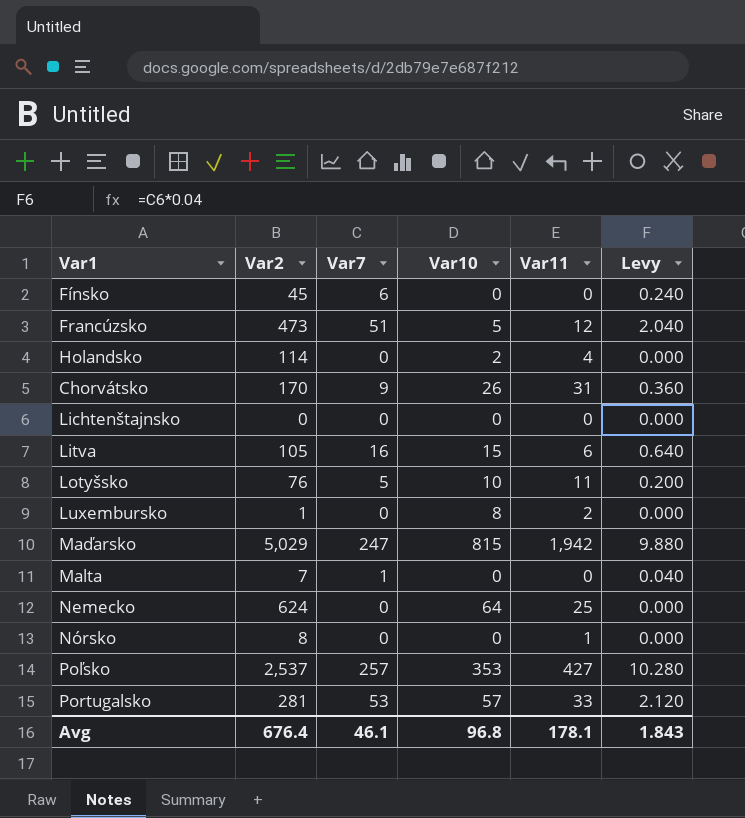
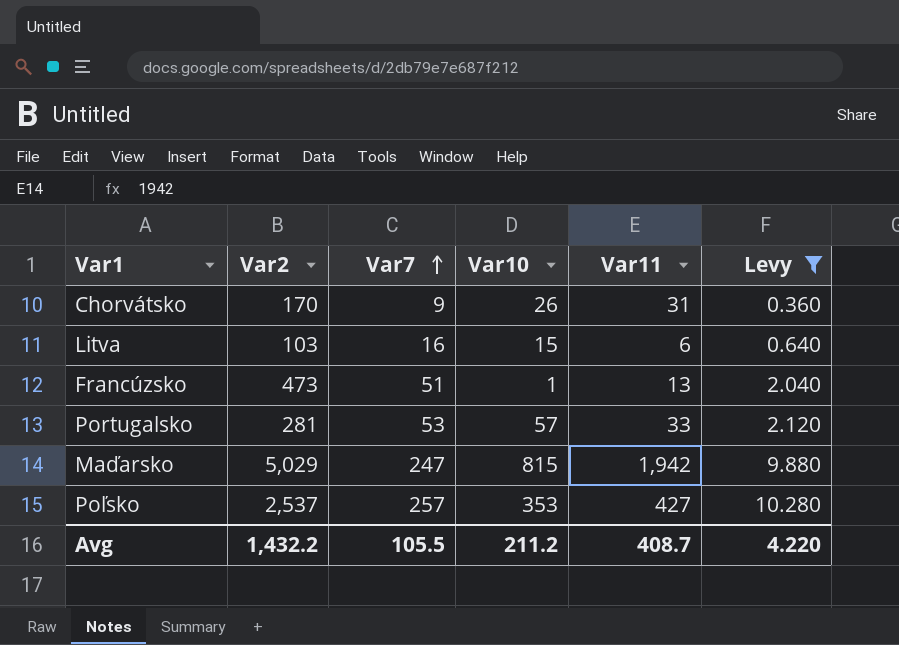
filter: none -> Levy >= 0.360
row order: none -> Var7 ascending
Litva | Var2: 105 -> 103
Francúzsko | Var10: 5 -> 1
Francúzsko | Var11: 12 -> 13
Avg | Var2: 676.4 -> 1,432.2
Avg | Var7: 46.1 -> 105.5
Avg | Var10: 96.8 -> 211.2
Avg | Var11: 178.1 -> 408.7
Avg | Levy: 1.843 -> 4.220

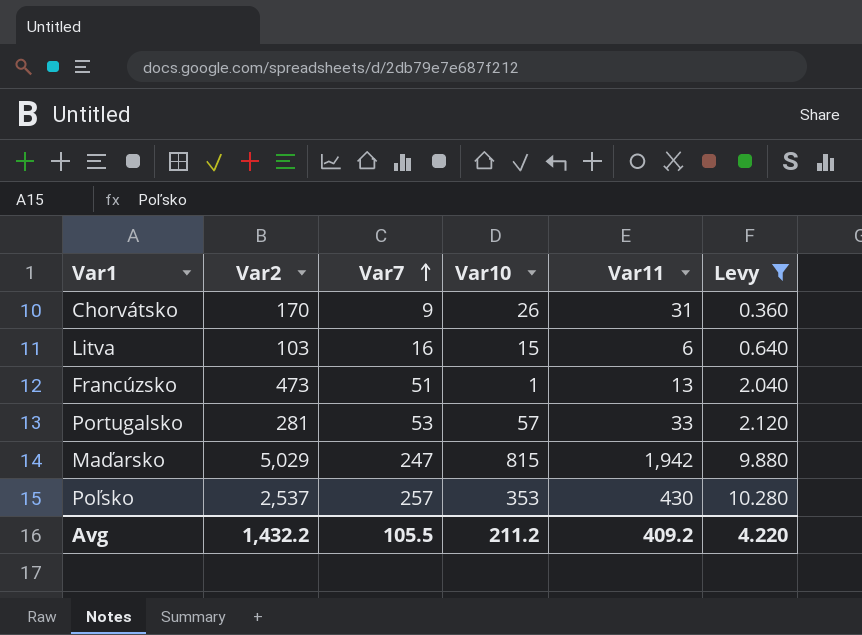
Poľsko | Var11: 427 -> 430
Avg | Var11: 408.7 -> 409.2

